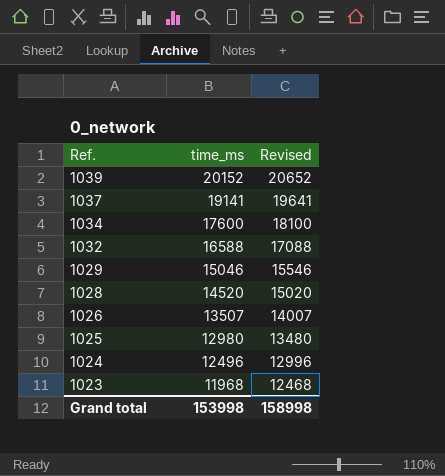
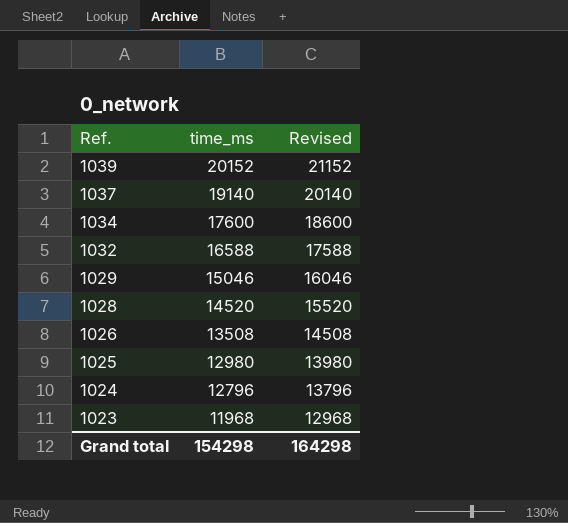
column Revised | formula: [time_ms] + 500 -> [time_ms] + 1000
1037 | time_ms: 19141 -> 19140
1026 | time_ms: 13507 -> 13508
1024 | time_ms: 12496 -> 12796
Grand total | time_ms: 153998 -> 154298
Grand total | Revised: 158998 -> 164298

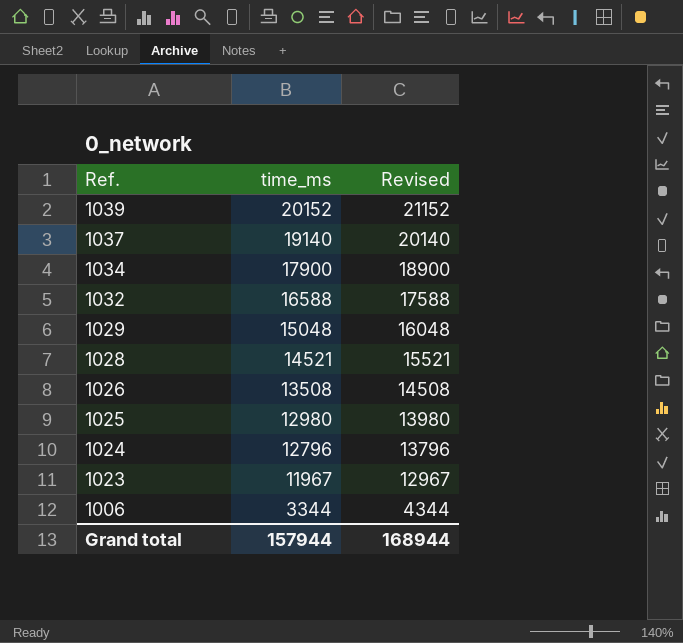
1034 | time_ms: 17600 -> 17900
1034 | Revised: 18600 -> 18900
1029 | time_ms: 15046 -> 15048
1029 | Revised: 16046 -> 16048
1028 | time_ms: 14520 -> 14521
1028 | Revised: 15520 -> 15521
1023 | time_ms: 11968 -> 11967
1023 | Revised: 12968 -> 12967
row 1006: none -> 3344 | 4344
Grand total | time_ms: 154298 -> 157944
Grand total | Revised: 164298 -> 168944

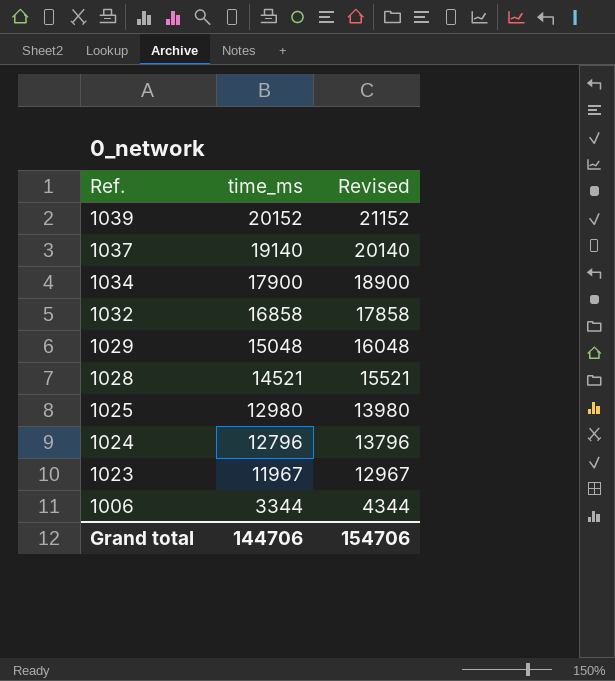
row 1026: 13508 | 14508 -> none
1032 | time_ms: 16588 -> 16858
1032 | Revised: 17588 -> 17858
Grand total | time_ms: 157944 -> 144706
Grand total | Revised: 168944 -> 154706

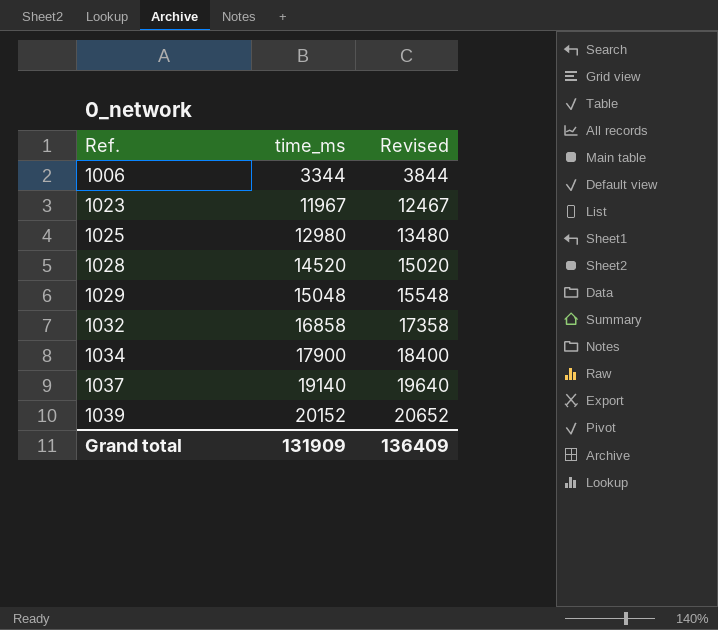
row order: Ref. descending -> Ref. ascending
column Revised | formula: [time_ms] + 1000 -> [time_ms] + 500
row 1024: 12796 | 13796 -> none
1028 | time_ms: 14521 -> 14520
Grand total | time_ms: 144706 -> 131909
Grand total | Revised: 154706 -> 136409

